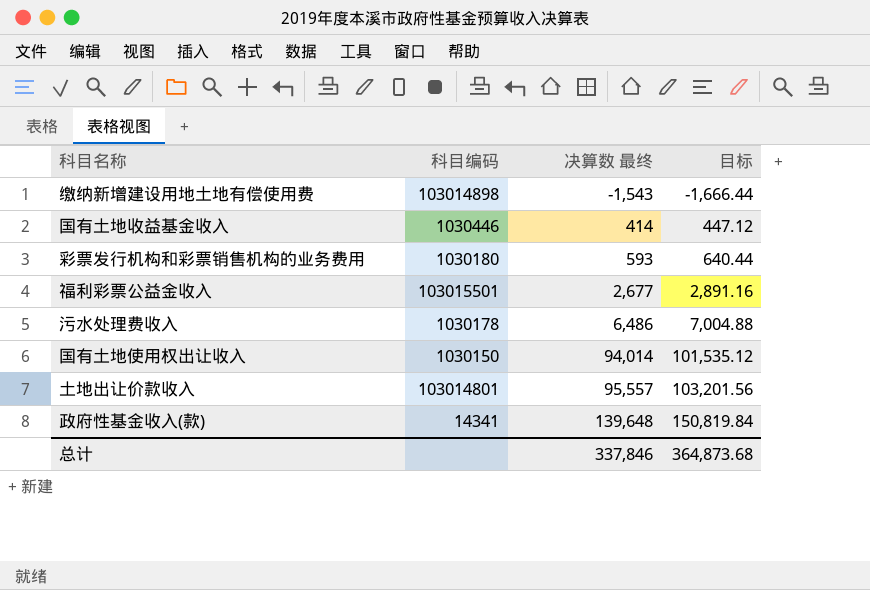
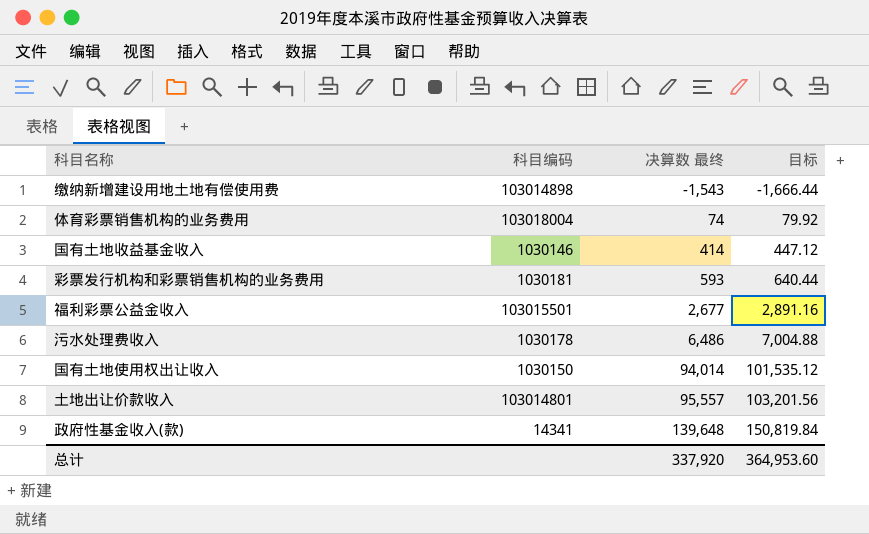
row 体育彩票销售机构的业务费用: none -> 103018004 | 74 | 79.92
国有土地收益基金收入 | 科目编码: 1030446 -> 1030146
彩票发行机构和彩票销售机构的业务费用 | 科目编码: 1030180 -> 1030181
总计 | 决算数 最终: 337,846 -> 337,920
总计 | 目标: 364,873.68 -> 364,953.60

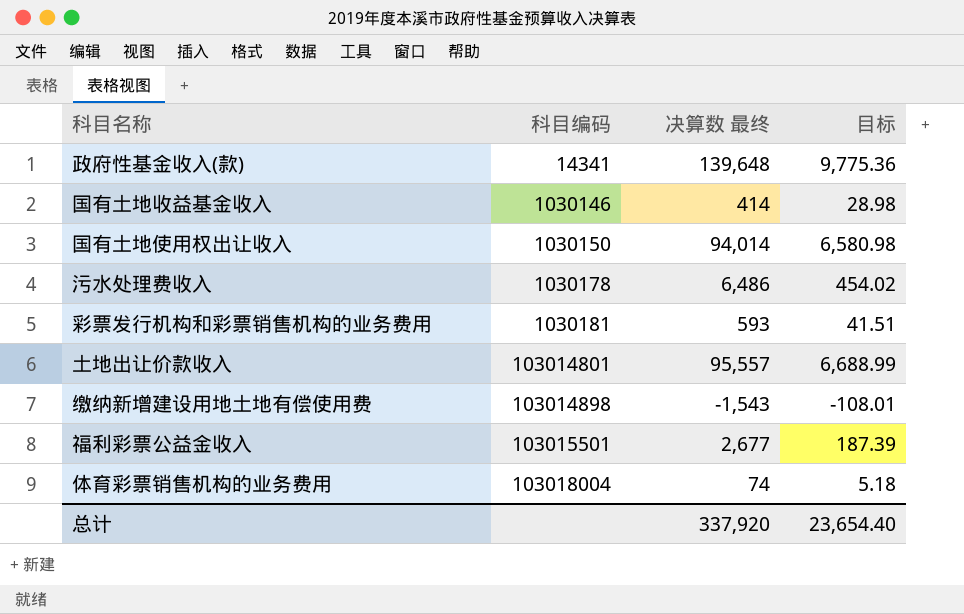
row order: 决算数 最终 ascending -> 科目编码 ascending
column 目标 | formula: [决算数 最终] * 1.08 -> [决算数 最终] * 0.07
总计 | 目标: 364,953.60 -> 23,654.40

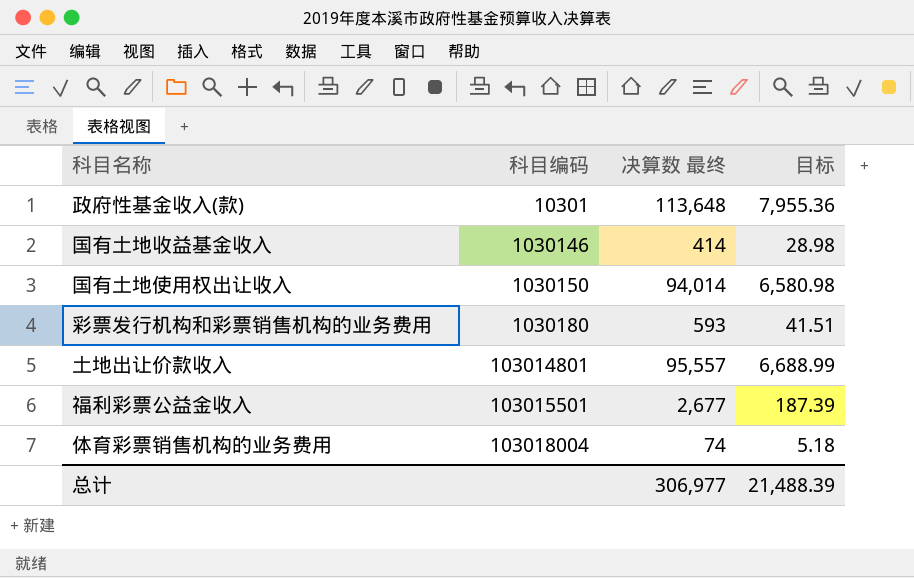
row 污水处理费收入: 1030178 | 6,486 | 454.02 -> none
row 缴纳新增建设用地土地有偿使用费: 103014898 | -1,543 | -108.01 -> none
政府性基金收入(款) | 科目编码: 14341 -> 10301
政府性基金收入(款) | 决算数 最终: 139,648 -> 113,648
政府性基金收入(款) | 目标: 9,775.36 -> 7,955.36
彩票发行机构和彩票销售机构的业务费用 | 科目编码: 1030181 -> 1030180
总计 | 决算数 最终: 337,920 -> 306,977
总计 | 目标: 23,654.40 -> 21,488.39

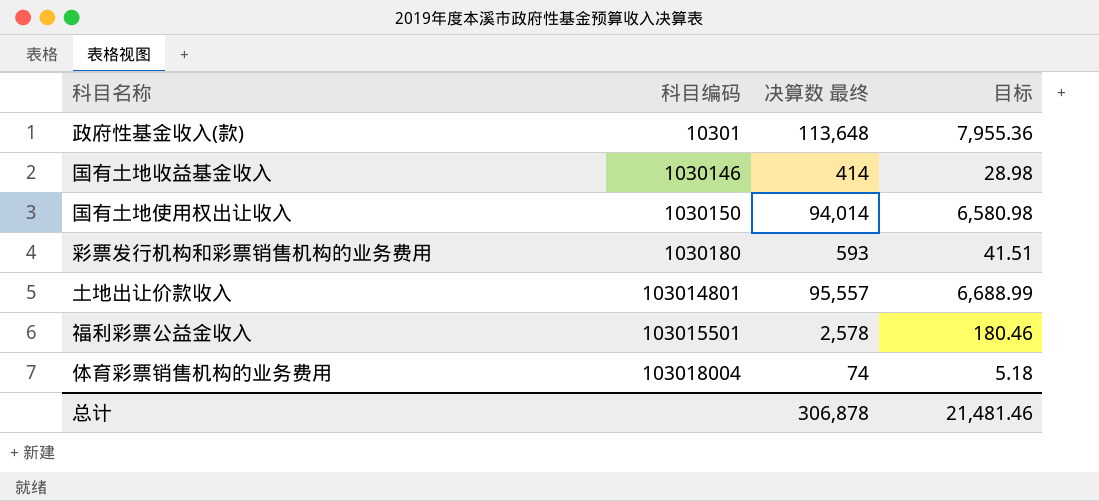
福利彩票公益金收入 | 决算数 最终: 2,677 -> 2,578
福利彩票公益金收入 | 目标: 187.39 -> 180.46
总计 | 决算数 最终: 306,977 -> 306,878
总计 | 目标: 21,488.39 -> 21,481.46

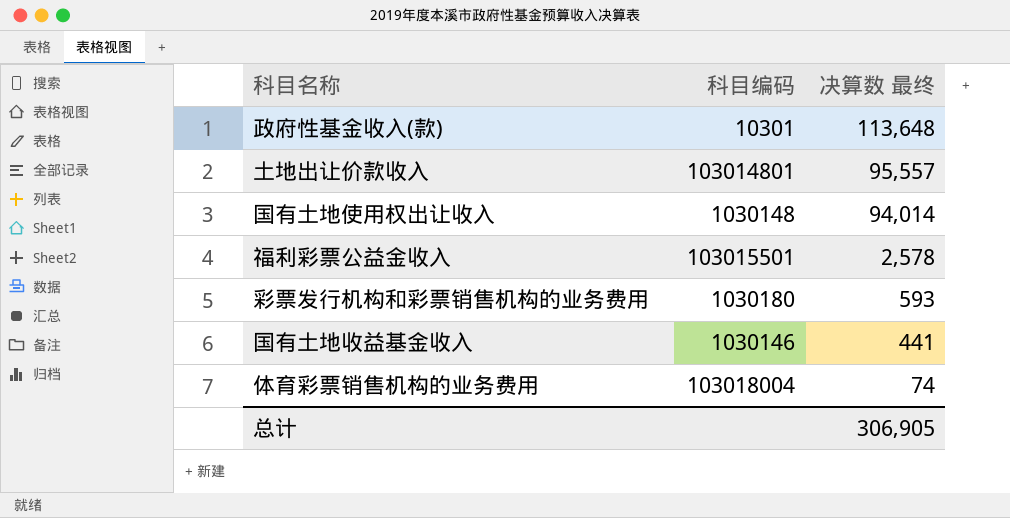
row order: 科目编码 ascending -> 决算数 最终 descending
column 目标 | formula: [决算数 最终] * 0.07 -> none
国有土地使用权出让收入 | 科目编码: 1030150 -> 1030148
国有土地收益基金收入 | 决算数 最终: 414 -> 441
总计 | 决算数 最终: 306,878 -> 306,905

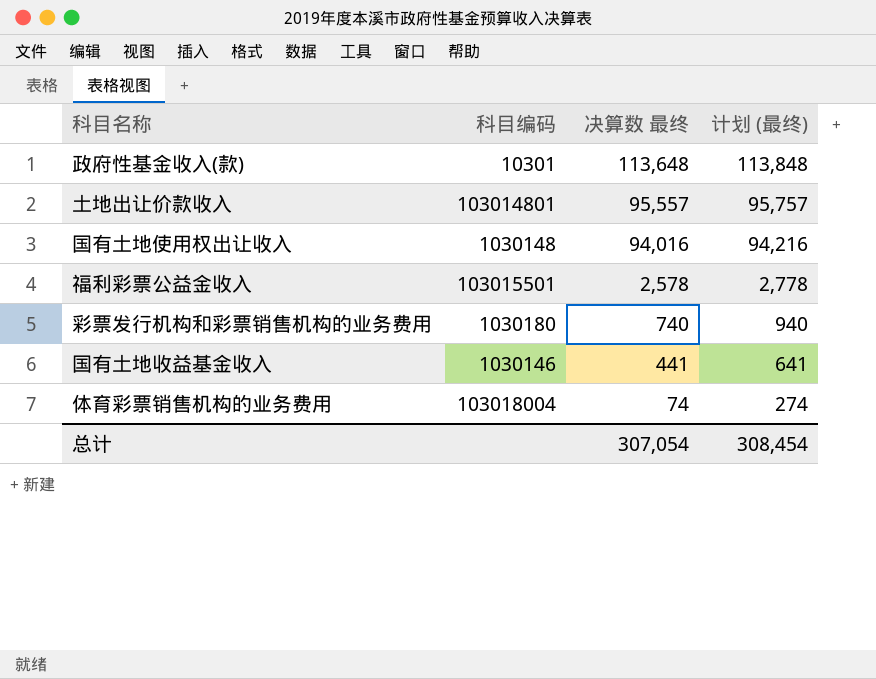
column 计划 (最终) | formula: none -> [决算数 最终] + 200
国有土地使用权出让收入 | 决算数 最终: 94,014 -> 94,016
彩票发行机构和彩票销售机构的业务费用 | 决算数 最终: 593 -> 740
总计 | 决算数 最终: 306,905 -> 307,054

